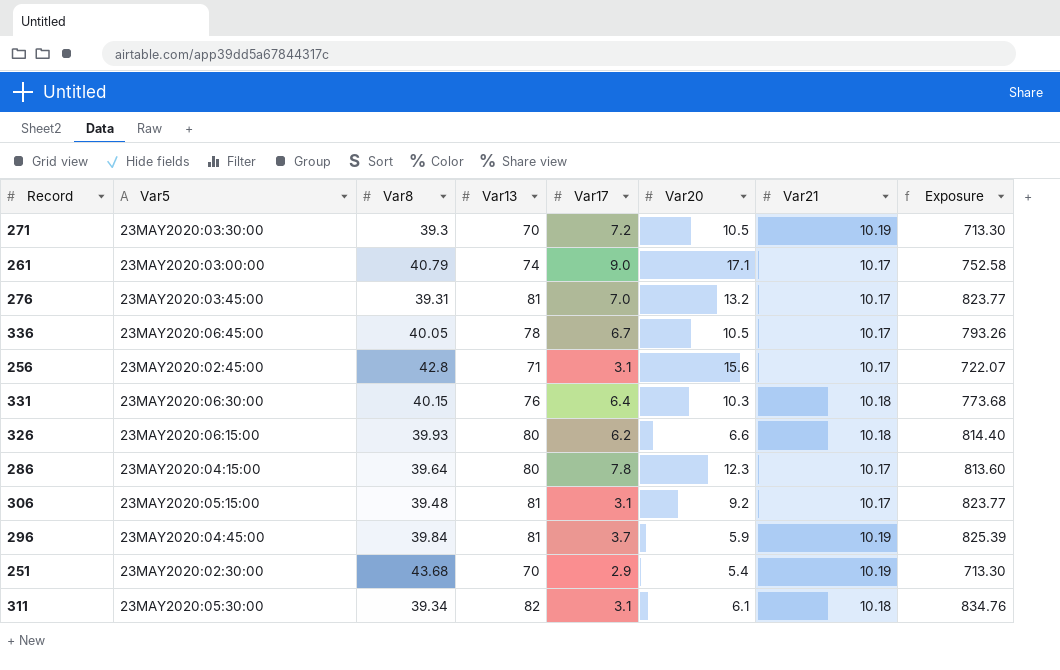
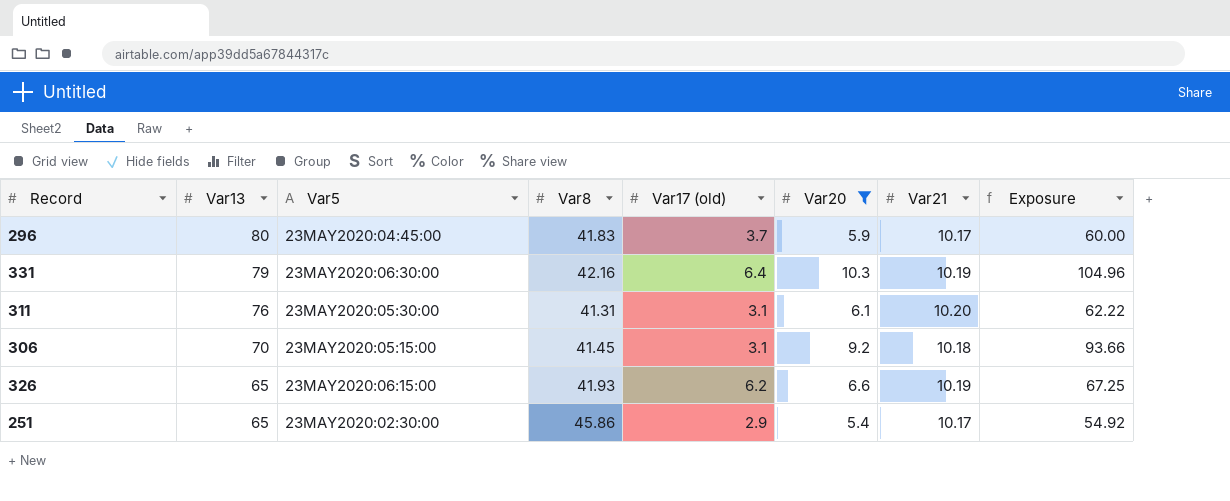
filter: none -> Var20 <= 10.3
row order: none -> Var13 descending
column Var13 | position: 4 -> 2
column name: Var17 -> Var17 (old)
column Exposure | formula: [Var13] * [Var21] -> [Var20] * [Var21]
296 | Var13: 81 -> 80
296 | Var8: 39.84 -> 41.83
296 | Var21: 10.19 -> 10.17
331 | Var13: 76 -> 79
331 | Var8: 40.15 -> 42.16
331 | Var21: 10.18 -> 10.19
311 | Var13: 82 -> 76
311 | Var8: 39.34 -> 41.31
311 | Var21: 10.18 -> 10.20
306 | Var13: 81 -> 70
306 | Var8: 39.48 -> 41.45
306 | Var21: 10.17 -> 10.18
326 | Var13: 80 -> 65
326 | Var8: 39.93 -> 41.93
326 | Var21: 10.18 -> 10.19
251 | Var13: 70 -> 65
251 | Var8: 43.68 -> 45.86
251 | Var21: 10.19 -> 10.17

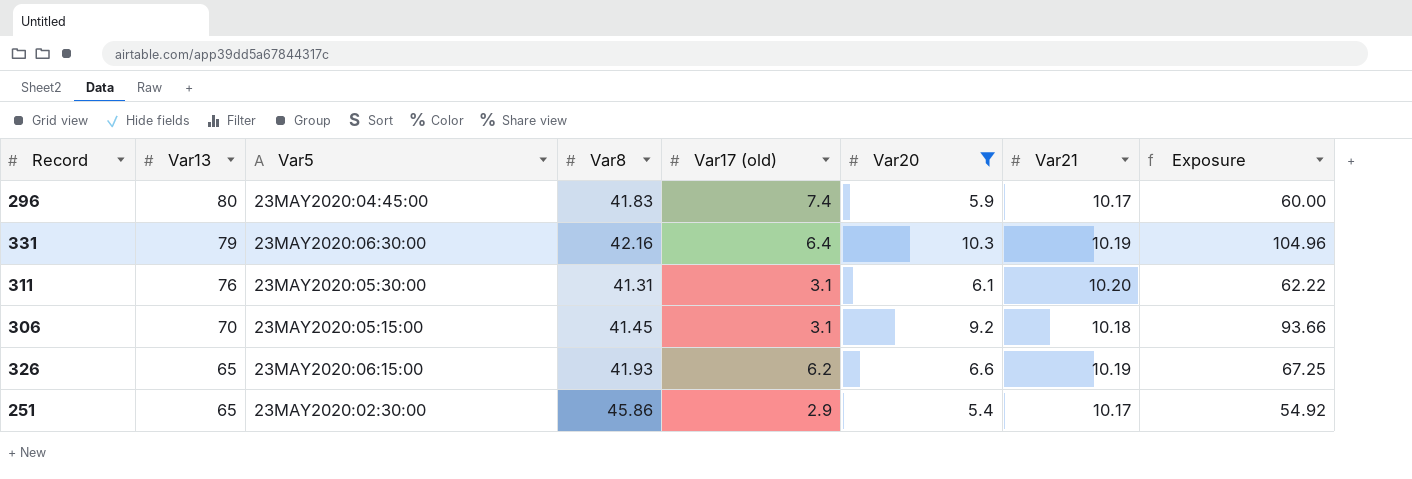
296 | Var17 (old): 3.7 -> 7.4

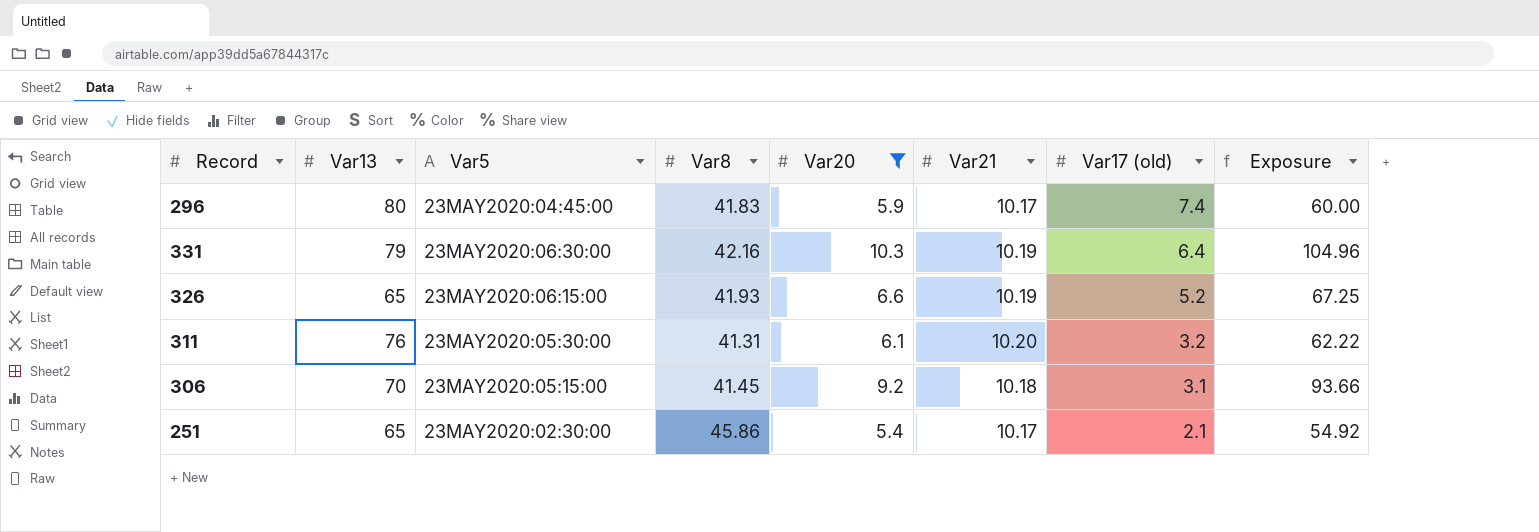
row order: Var13 descending -> Var17 (old) descending
column Var17 (old) | position: 5 -> 7
326 | Var17 (old): 6.2 -> 5.2
311 | Var17 (old): 3.1 -> 3.2
251 | Var17 (old): 2.9 -> 2.1

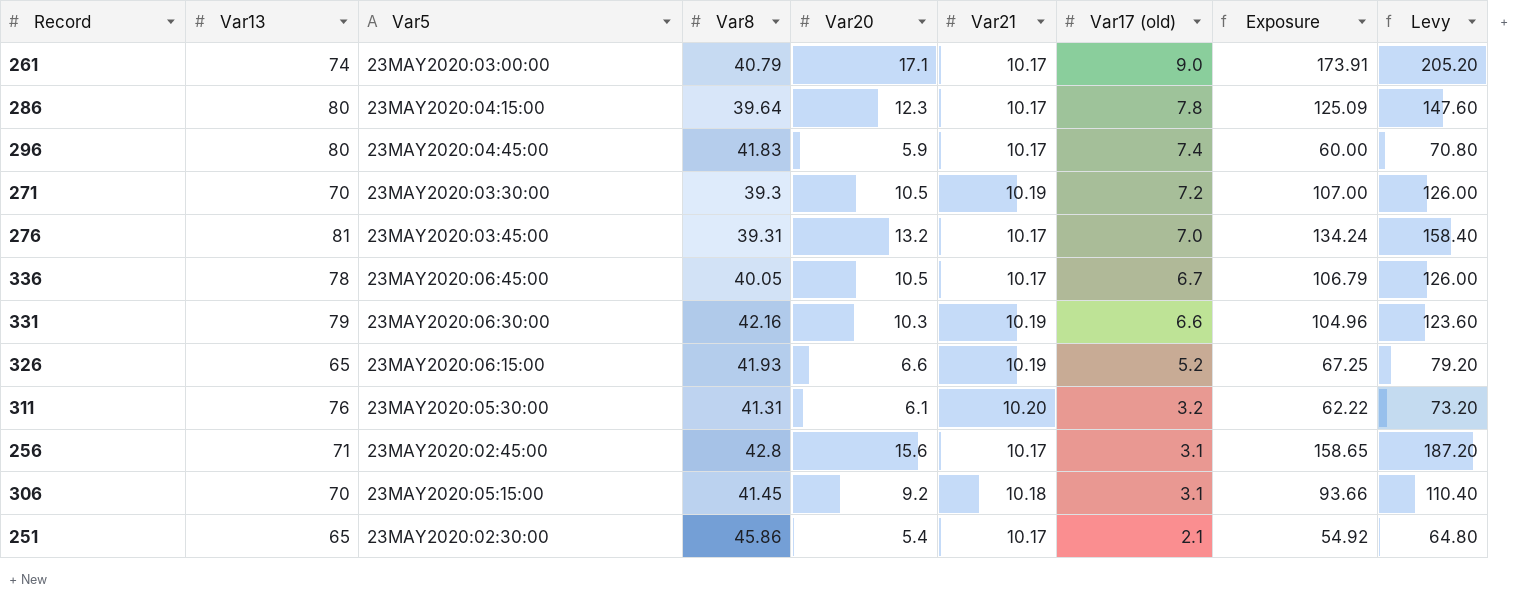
filter: Var20 <= 10.3 -> none
column Levy | formula: none -> [Var20] * 12
331 | Var17 (old): 6.4 -> 6.6

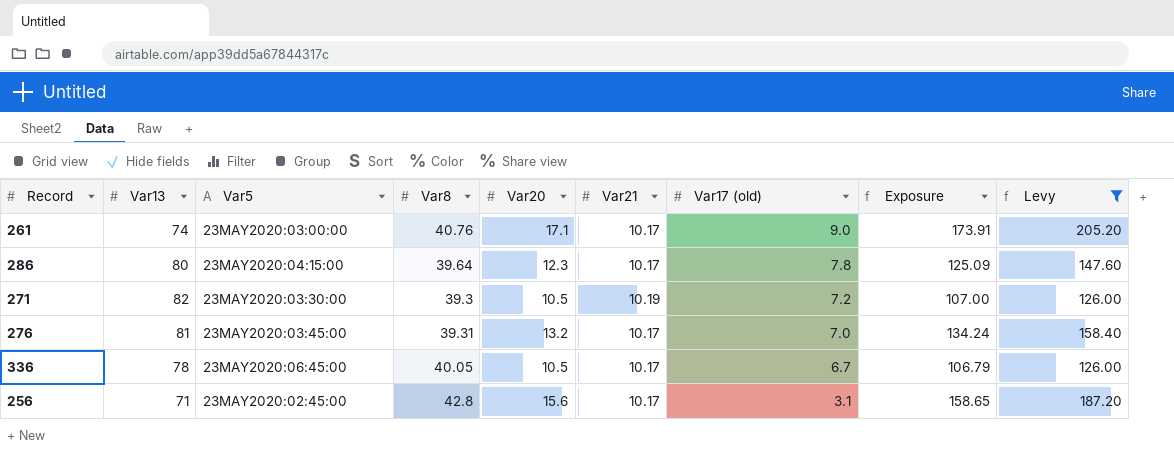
filter: none -> Levy >= 126.00
261 | Var8: 40.79 -> 40.76
271 | Var13: 70 -> 82

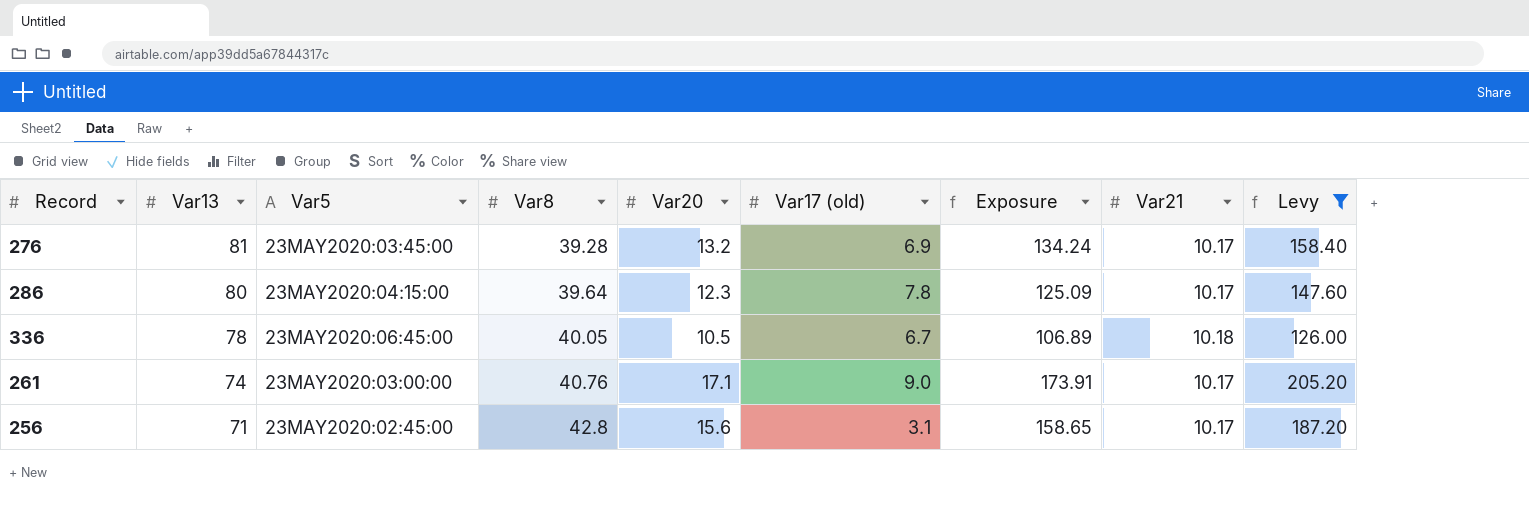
row order: Var17 (old) descending -> Var13 descending
column Var21 | position: 6 -> 8
row 271: 82 | 23MAY2020:03:30:00 | 39.3 | 10.5 | 10.19 | 7.2 | 107.00 | 126.00 -> none
276 | Var8: 39.31 -> 39.28
276 | Var17 (old): 7.0 -> 6.9
336 | Exposure: 106.79 -> 106.89
336 | Var21: 10.17 -> 10.18

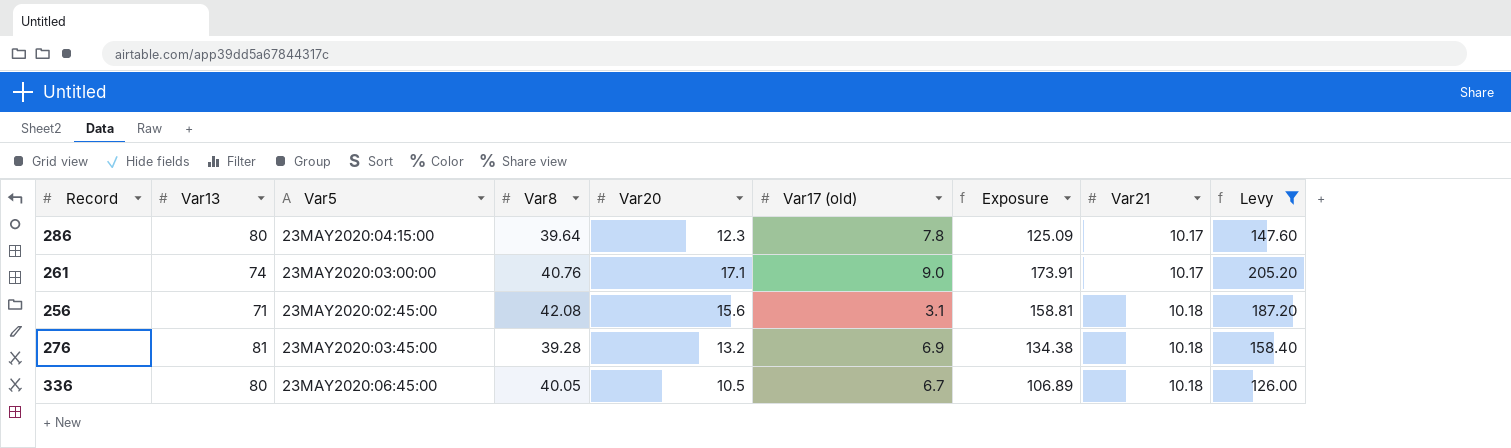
row order: Var13 descending -> Var21 ascending
256 | Var8: 42.8 -> 42.08
256 | Exposure: 158.65 -> 158.81
256 | Var21: 10.17 -> 10.18
276 | Exposure: 134.24 -> 134.38
276 | Var21: 10.17 -> 10.18
336 | Var13: 78 -> 80

